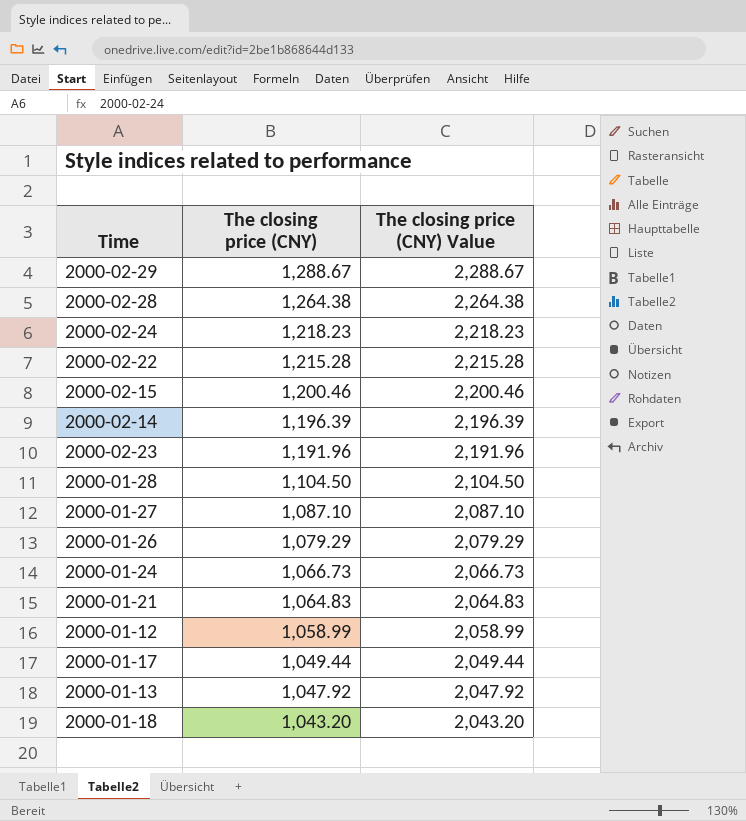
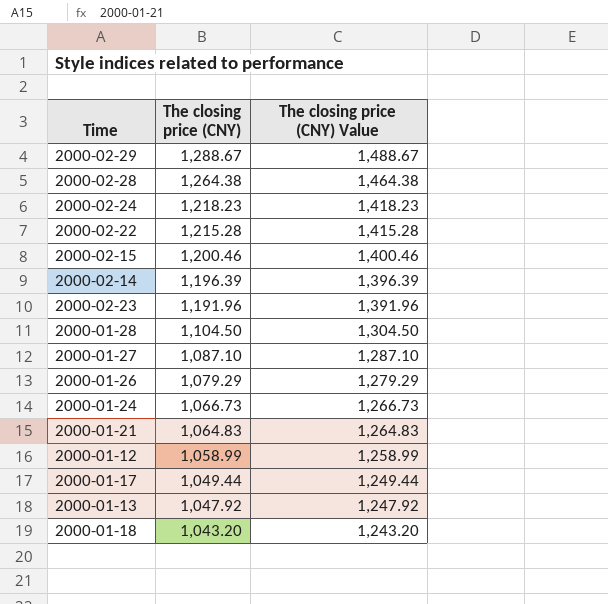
column The closing price (CNY) Value | formula: [The closing price (CNY)] + 1000 -> [The closing price (CNY)] + 200

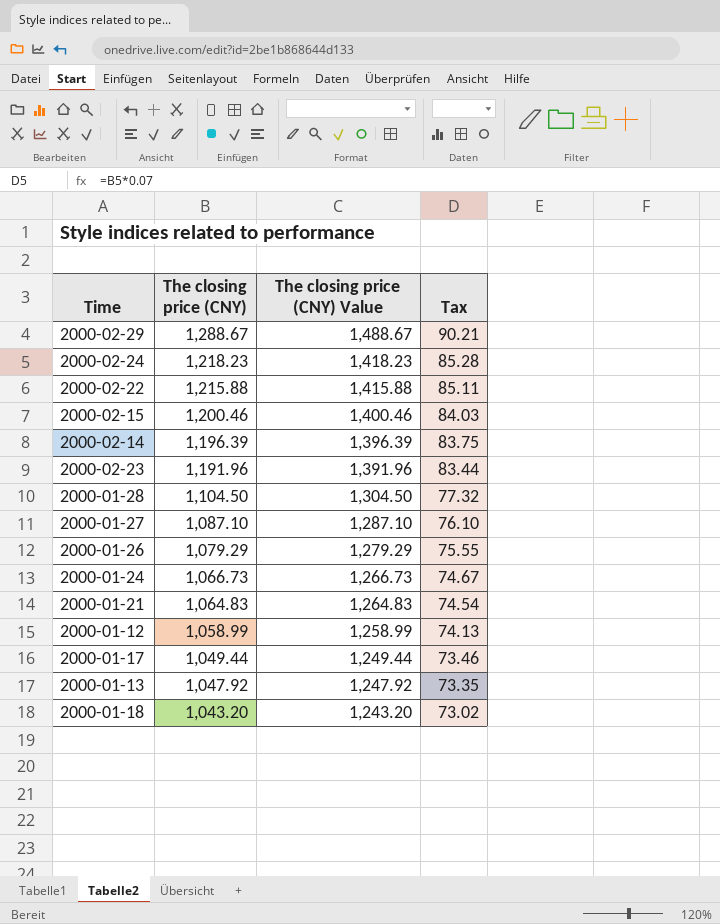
column Tax | formula: none -> [The closing price (CNY)] * 0.07
row 2000-02-28: 1,264.38 | 1,464.38 -> none
2000-02-22 | The closing price (CNY): 1,215.28 -> 1,215.88
2000-02-22 | The closing price (CNY) Value: 1,415.28 -> 1,415.88

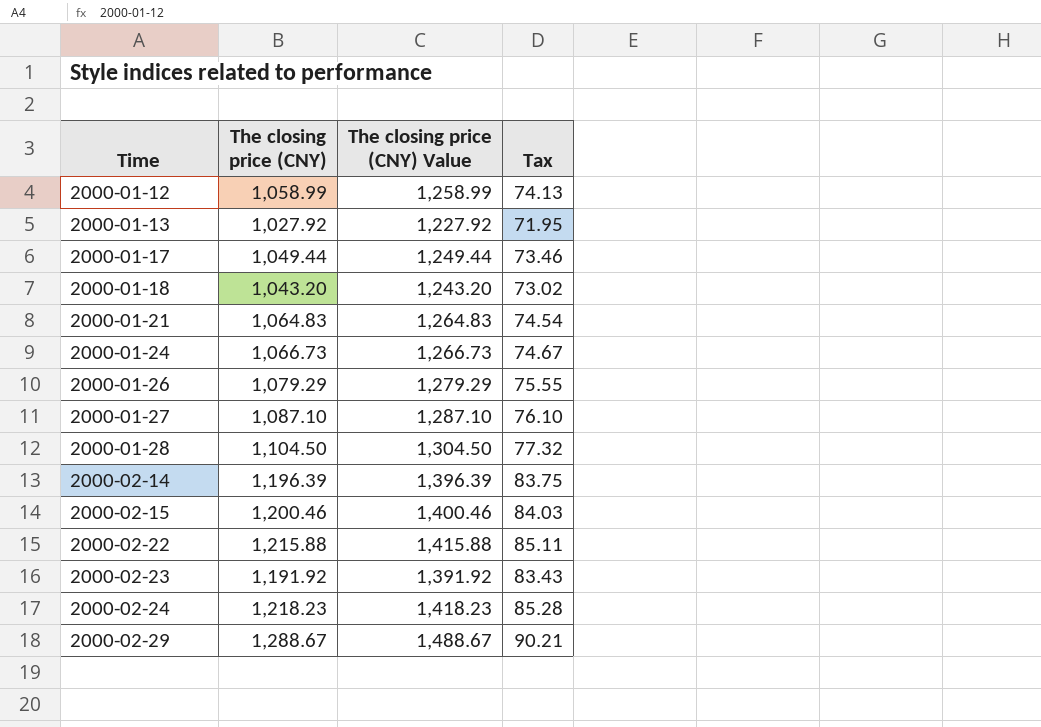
row order: The closing price (CNY) descending -> Time ascending
2000-01-13 | The closing price (CNY): 1,047.92 -> 1,027.92
2000-01-13 | The closing price (CNY) Value: 1,247.92 -> 1,227.92
2000-01-13 | Tax: 73.35 -> 71.95
2000-02-23 | The closing price (CNY): 1,191.96 -> 1,191.92
2000-02-23 | The closing price (CNY) Value: 1,391.96 -> 1,391.92
2000-02-23 | Tax: 83.44 -> 83.43

